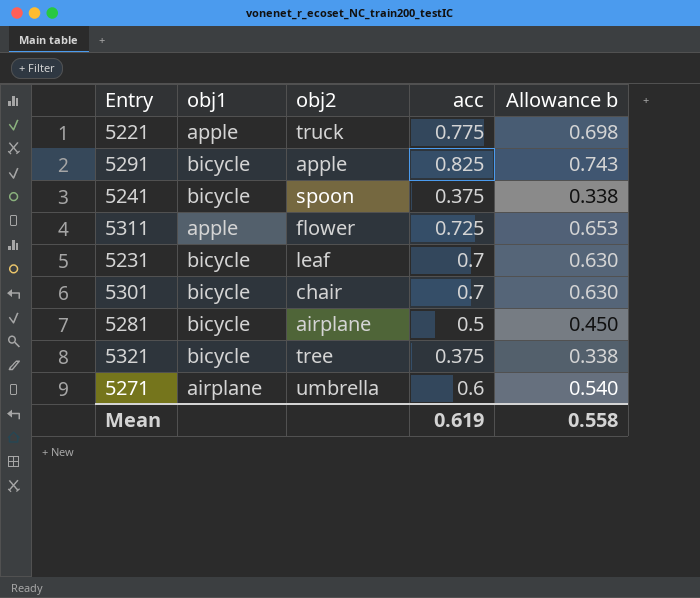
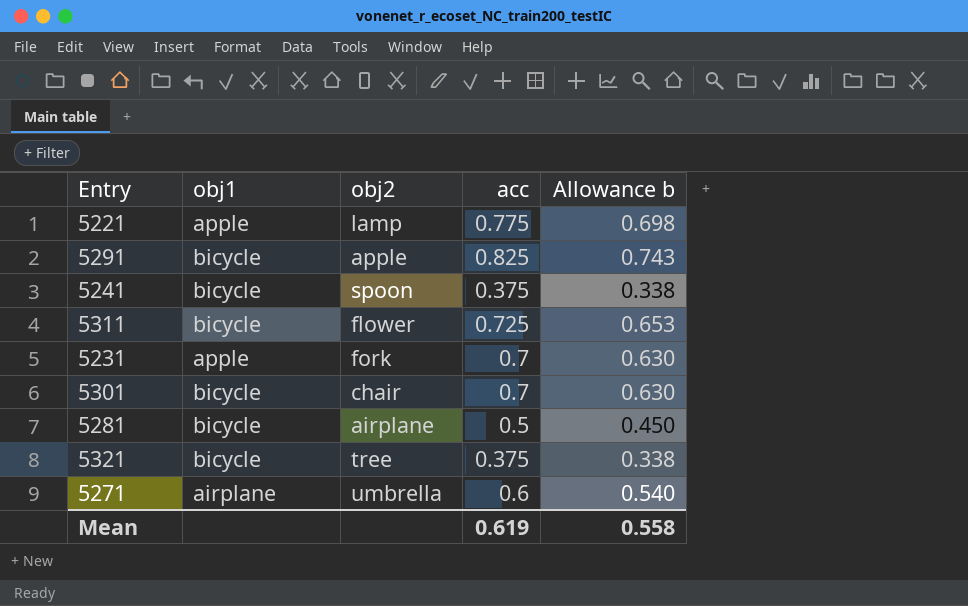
5221 | obj2: truck -> lamp
5311 | obj1: apple -> bicycle
5231 | obj1: bicycle -> apple
5231 | obj2: leaf -> fork

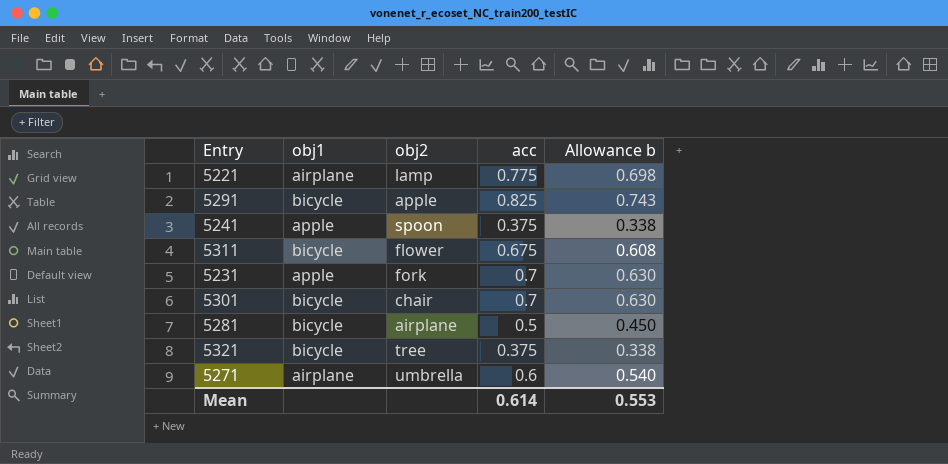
5221 | obj1: apple -> airplane
5241 | obj1: bicycle -> apple
5311 | acc: 0.725 -> 0.675
5311 | Allowance b: 0.653 -> 0.608
Mean | acc: 0.619 -> 0.614
Mean | Allowance b: 0.558 -> 0.553

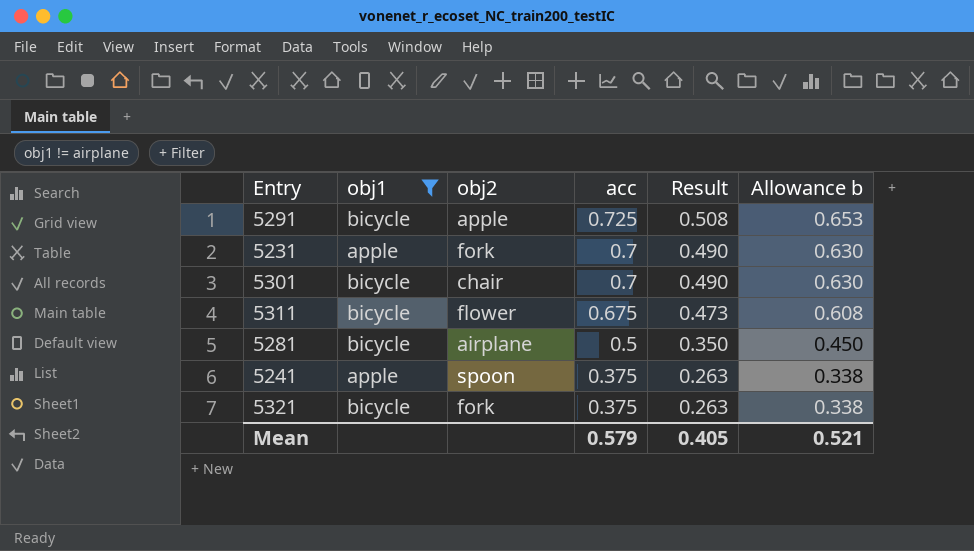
filter: none -> obj1 != airplane
row order: none -> acc descending
column Result | formula: none -> [acc] * 0.7
5291 | acc: 0.825 -> 0.725
5291 | Allowance b: 0.743 -> 0.653
5321 | obj2: tree -> fork
Mean | acc: 0.614 -> 0.579
Mean | Allowance b: 0.553 -> 0.521

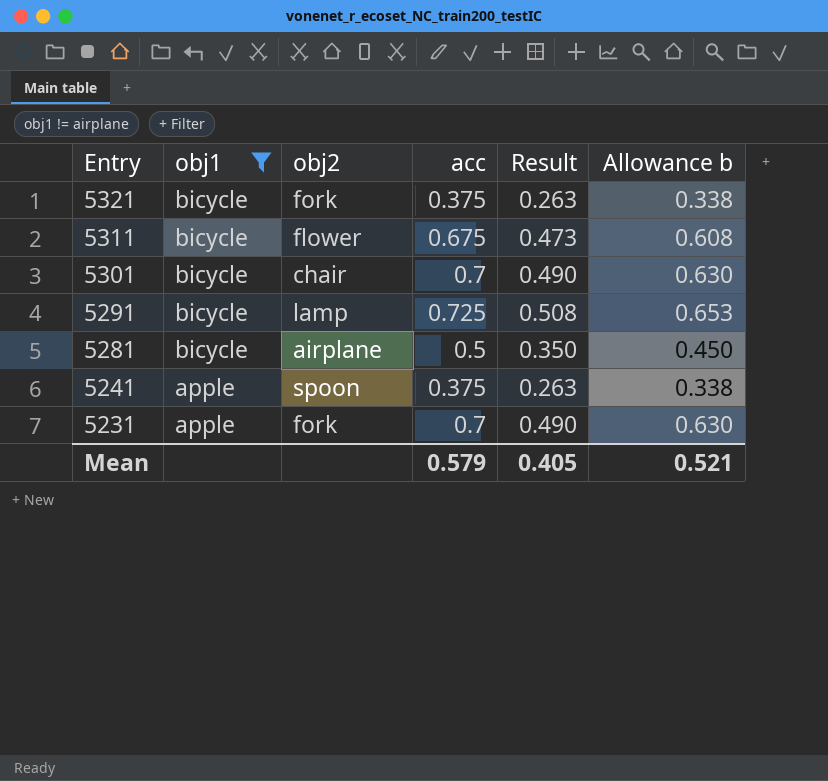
row order: acc descending -> Entry descending
5291 | obj2: apple -> lamp

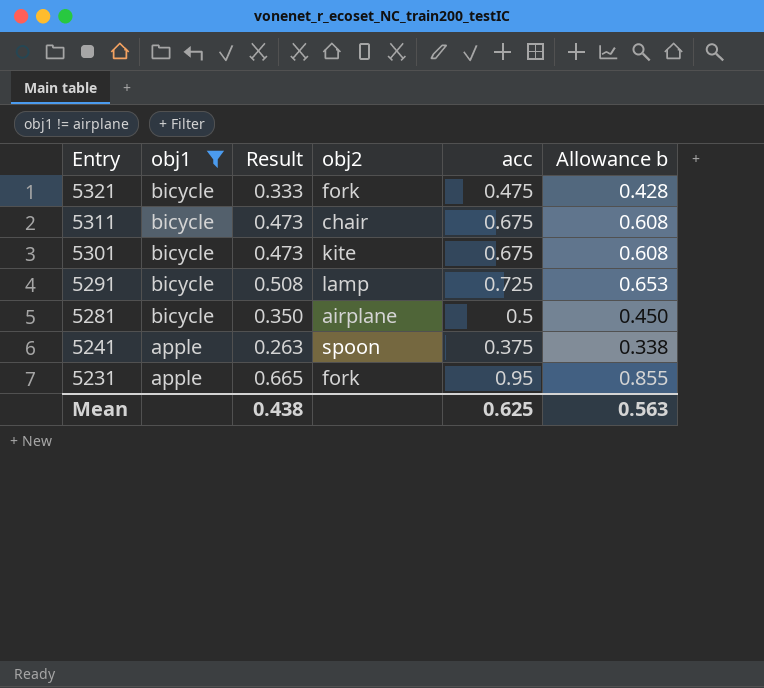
column Result | position: 5 -> 3
5321 | Result: 0.263 -> 0.333
5321 | acc: 0.375 -> 0.475
5321 | Allowance b: 0.338 -> 0.428
5311 | obj2: flower -> chair
5301 | Result: 0.490 -> 0.473
5301 | obj2: chair -> kite
5301 | acc: 0.7 -> 0.675
5301 | Allowance b: 0.630 -> 0.608
5231 | Result: 0.490 -> 0.665
5231 | acc: 0.7 -> 0.95
5231 | Allowance b: 0.630 -> 0.855
Mean | Result: 0.405 -> 0.438
Mean | acc: 0.579 -> 0.625
Mean | Allowance b: 0.521 -> 0.563

